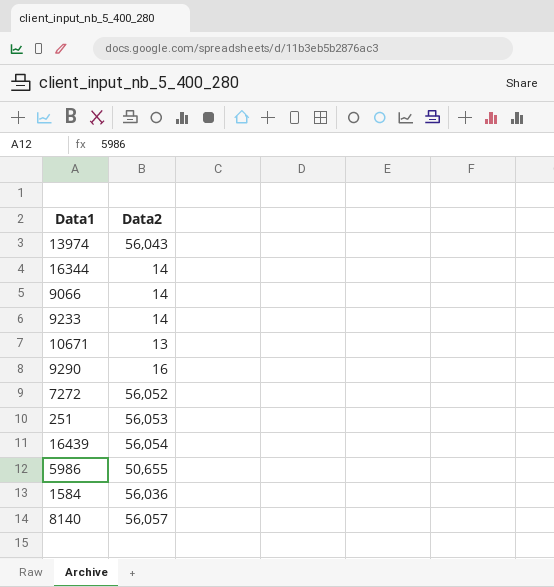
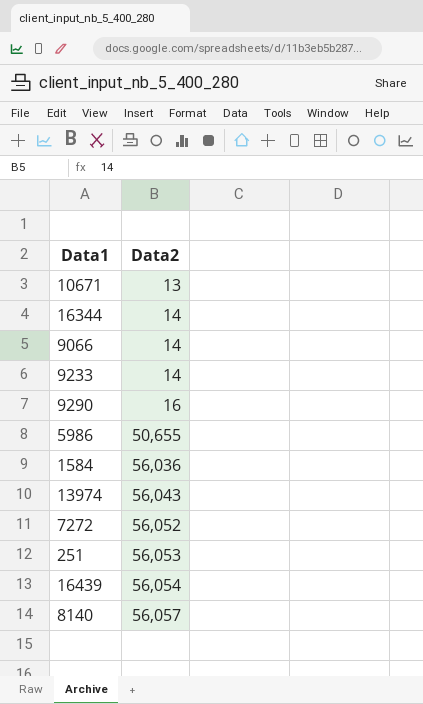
row order: none -> Data2 ascending

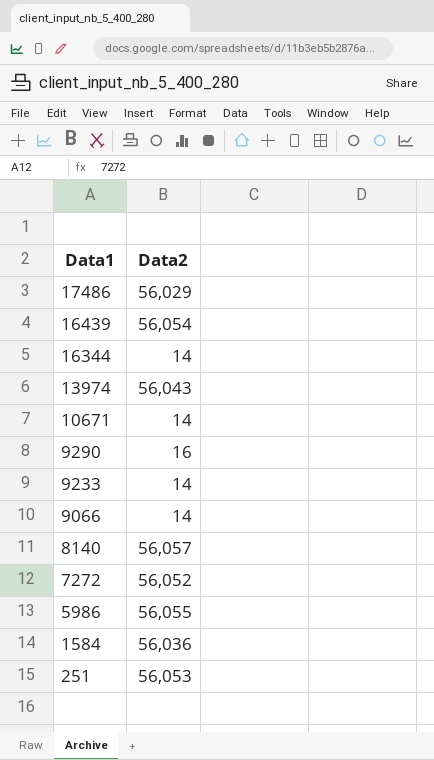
row order: Data2 ascending -> Data1 descending
row 17486: none -> 56,029
10671 | Data2: 13 -> 14
5986 | Data2: 50,655 -> 56,055

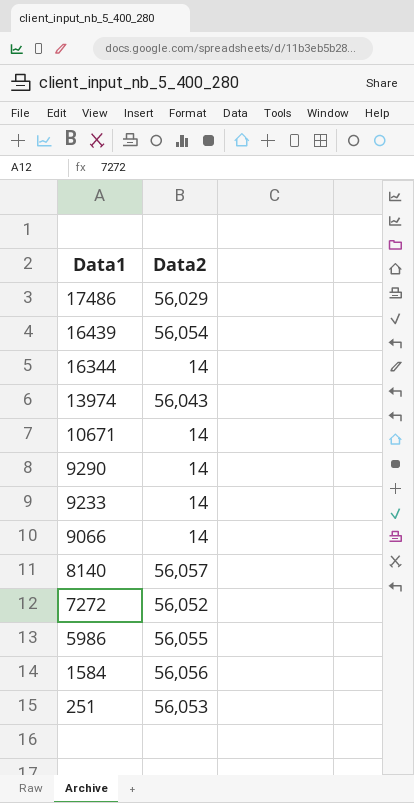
9290 | Data2: 16 -> 14
1584 | Data2: 56,036 -> 56,056

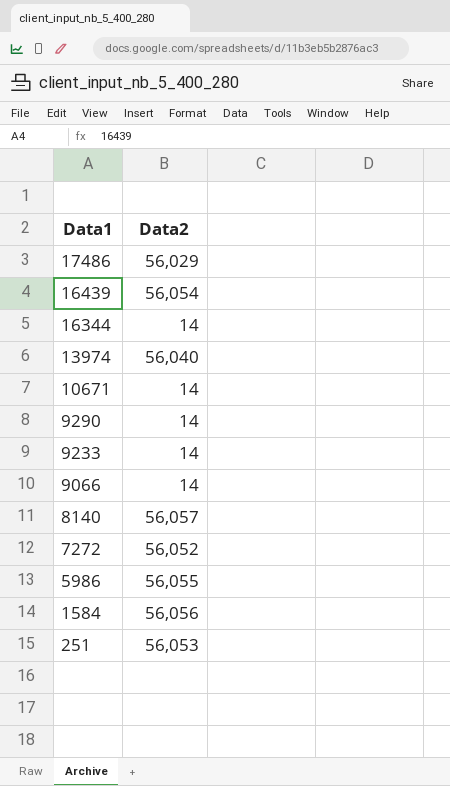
13974 | Data2: 56,043 -> 56,040

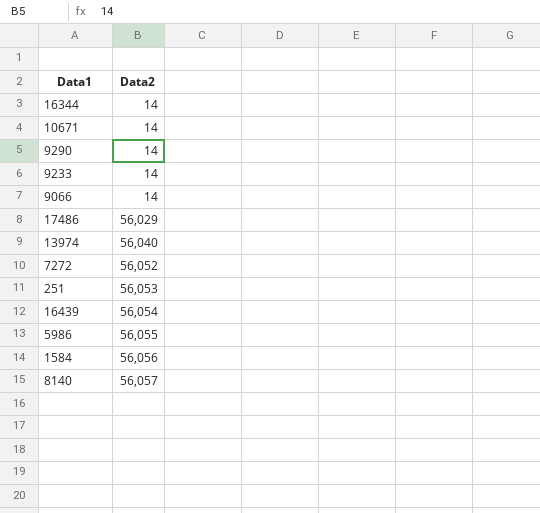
row order: Data1 descending -> Data2 ascending

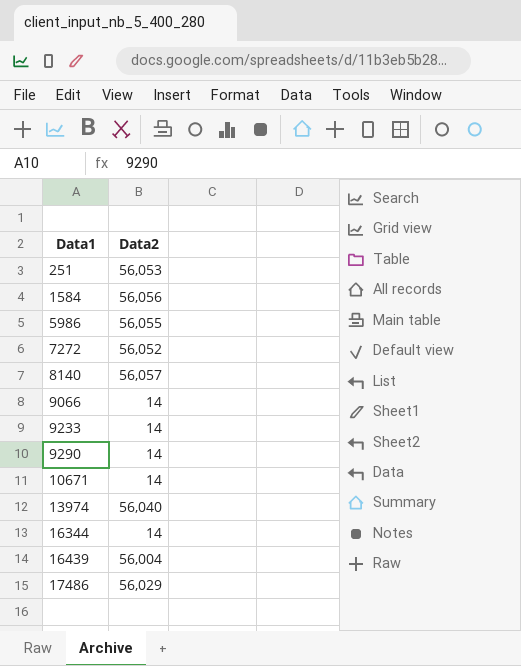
row order: Data2 ascending -> Data1 ascending
16439 | Data2: 56,054 -> 56,004

